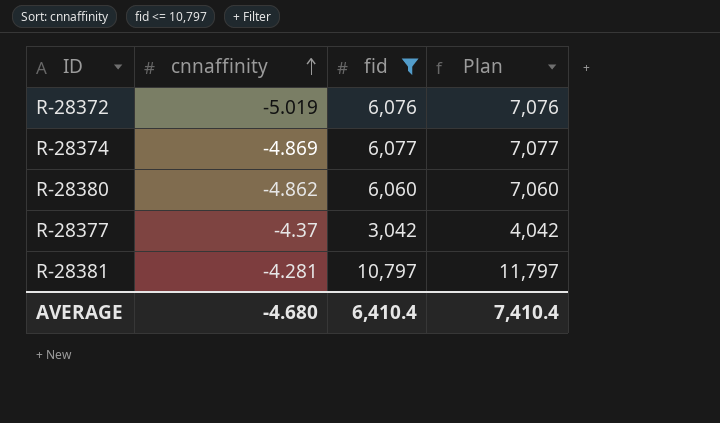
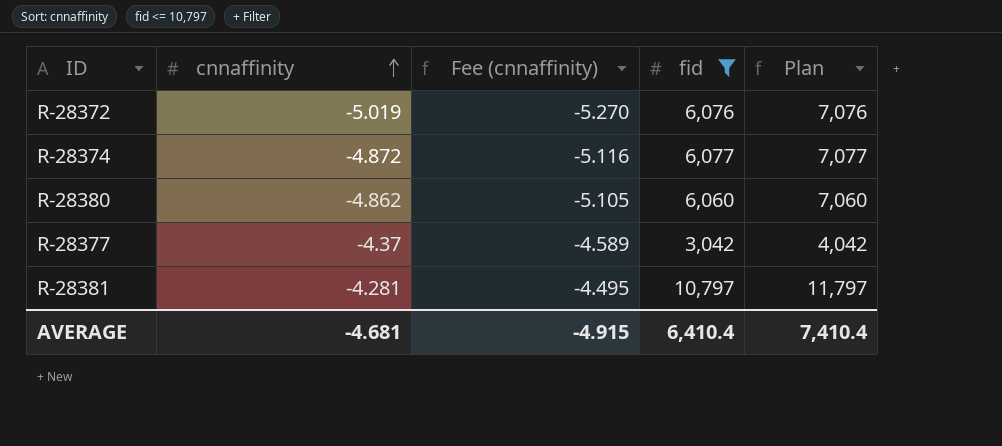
column Fee (cnnaffinity) | formula: none -> [cnnaffinity] * 1.05
R-28374 | cnnaffinity: -4.869 -> -4.872
AVERAGE | cnnaffinity: -4.680 -> -4.681

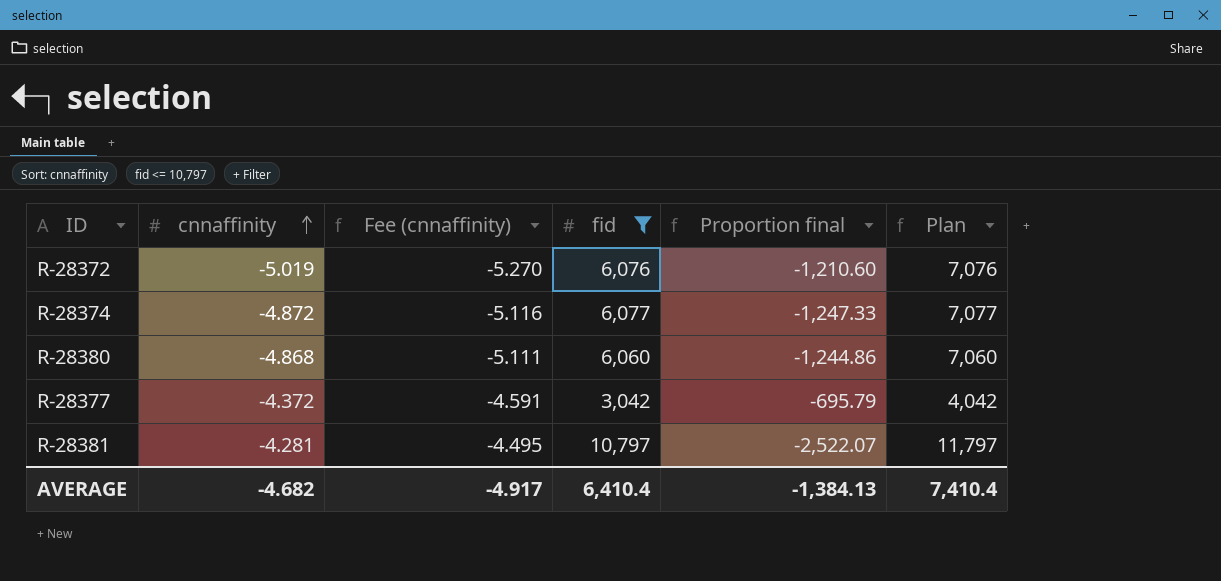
column Proportion final | formula: none -> [fid] / [cnnaffinity]
R-28380 | cnnaffinity: -4.862 -> -4.868
R-28380 | Fee (cnnaffinity): -5.105 -> -5.111
R-28377 | cnnaffinity: -4.37 -> -4.372
R-28377 | Fee (cnnaffinity): -4.589 -> -4.591
AVERAGE | cnnaffinity: -4.681 -> -4.682
AVERAGE | Fee (cnnaffinity): -4.915 -> -4.917

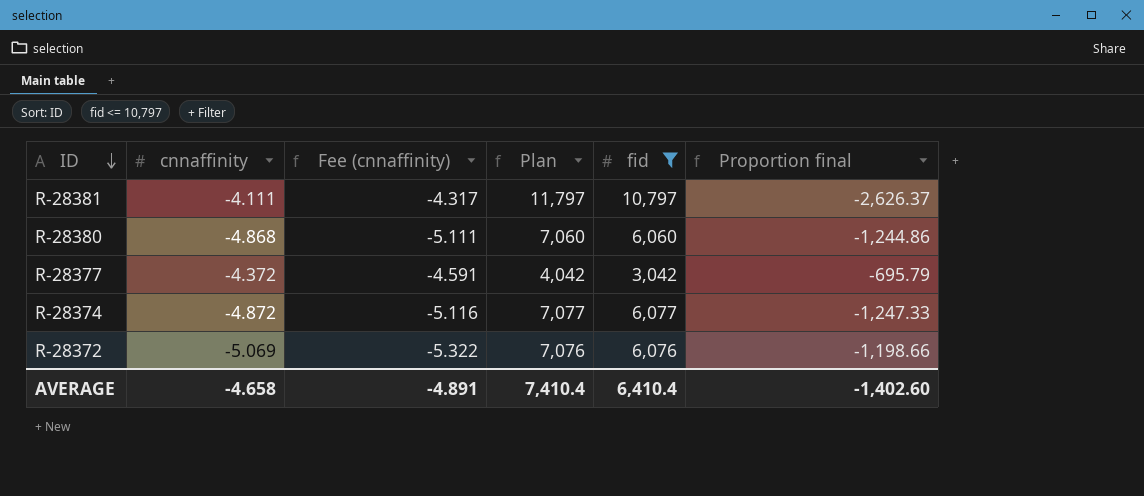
row order: cnnaffinity ascending -> ID descending
column Plan | position: 6 -> 4
R-28381 | cnnaffinity: -4.281 -> -4.111
R-28381 | Fee (cnnaffinity): -4.495 -> -4.317
R-28381 | Proportion final: -2,522.07 -> -2,626.37
R-28372 | cnnaffinity: -5.019 -> -5.069
R-28372 | Fee (cnnaffinity): -5.270 -> -5.322
R-28372 | Proportion final: -1,210.60 -> -1,198.66
AVERAGE | cnnaffinity: -4.682 -> -4.658
AVERAGE | Fee (cnnaffinity): -4.917 -> -4.891
AVERAGE | Proportion final: -1,384.13 -> -1,402.60

